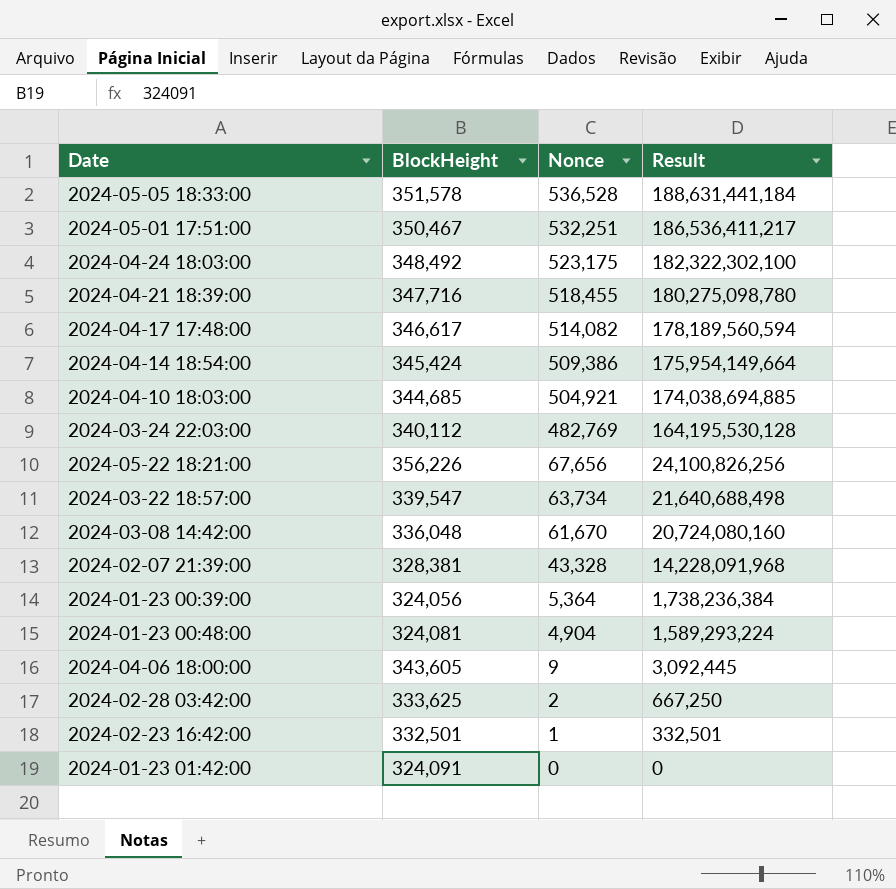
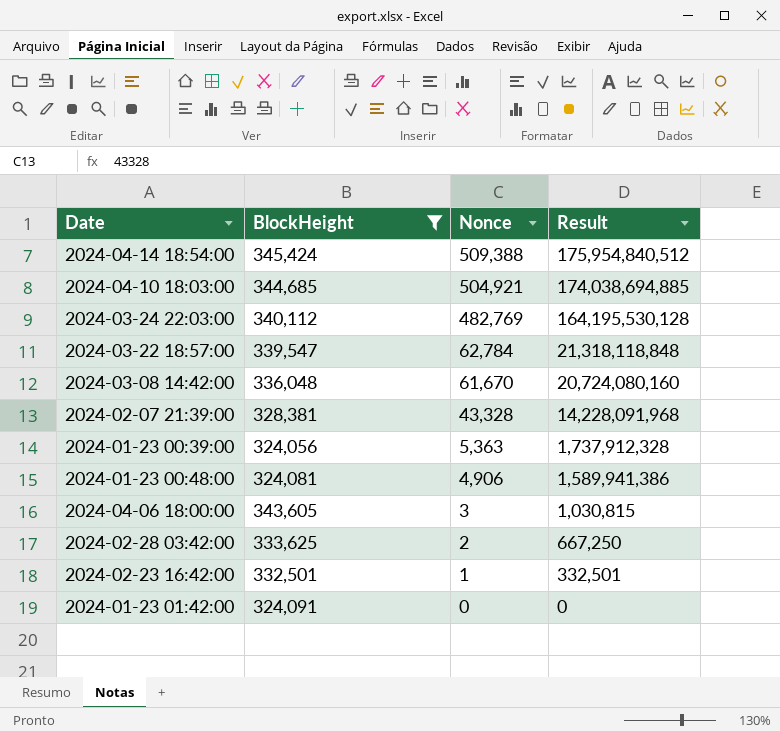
filter: none -> BlockHeight <= 345,424
2024-04-14 18:54:00 | Nonce: 509,386 -> 509,388
2024-04-14 18:54:00 | Result: 175,954,149,664 -> 175,954,840,512
2024-03-22 18:57:00 | Nonce: 63,734 -> 62,784
2024-03-22 18:57:00 | Result: 21,640,688,498 -> 21,318,118,848
2024-01-23 00:39:00 | Nonce: 5,364 -> 5,363
2024-01-23 00:39:00 | Result: 1,738,236,384 -> 1,737,912,328
2024-01-23 00:48:00 | Nonce: 4,904 -> 4,906
2024-01-23 00:48:00 | Result: 1,589,293,224 -> 1,589,941,386
2024-04-06 18:00:00 | Nonce: 9 -> 3
2024-04-06 18:00:00 | Result: 3,092,445 -> 1,030,815

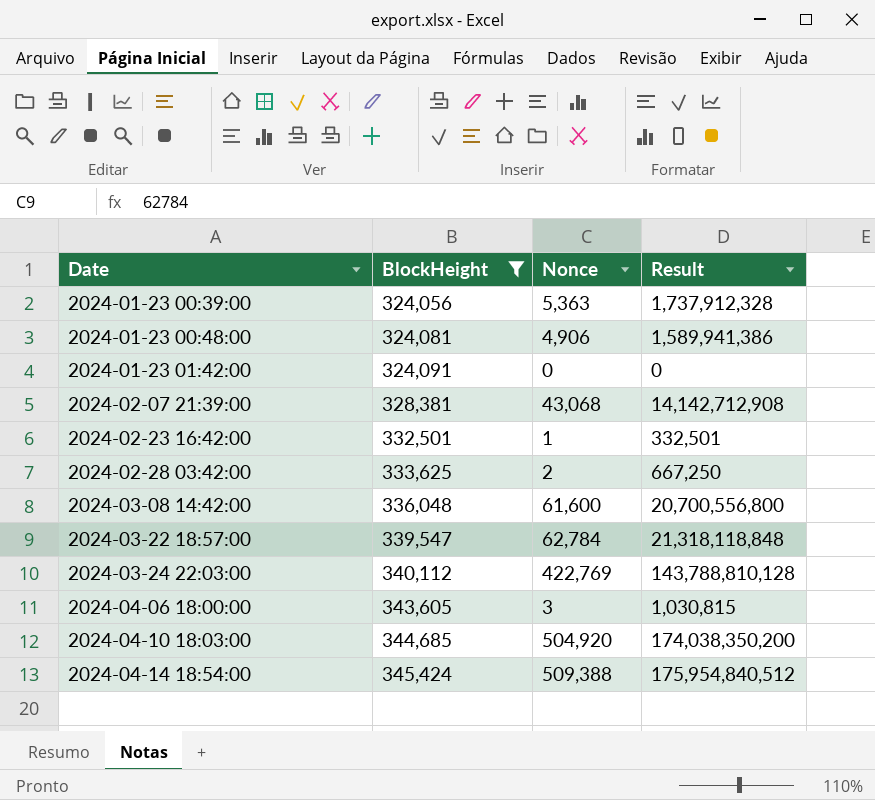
row order: Nonce descending -> Date ascending
2024-02-07 21:39:00 | Nonce: 43,328 -> 43,068
2024-02-07 21:39:00 | Result: 14,228,091,968 -> 14,142,712,908
2024-03-08 14:42:00 | Nonce: 61,670 -> 61,600
2024-03-08 14:42:00 | Result: 20,724,080,160 -> 20,700,556,800
2024-03-24 22:03:00 | Nonce: 482,769 -> 422,769
2024-03-24 22:03:00 | Result: 164,195,530,128 -> 143,788,810,128
2024-04-10 18:03:00 | Nonce: 504,921 -> 504,920
2024-04-10 18:03:00 | Result: 174,038,694,885 -> 174,038,350,200

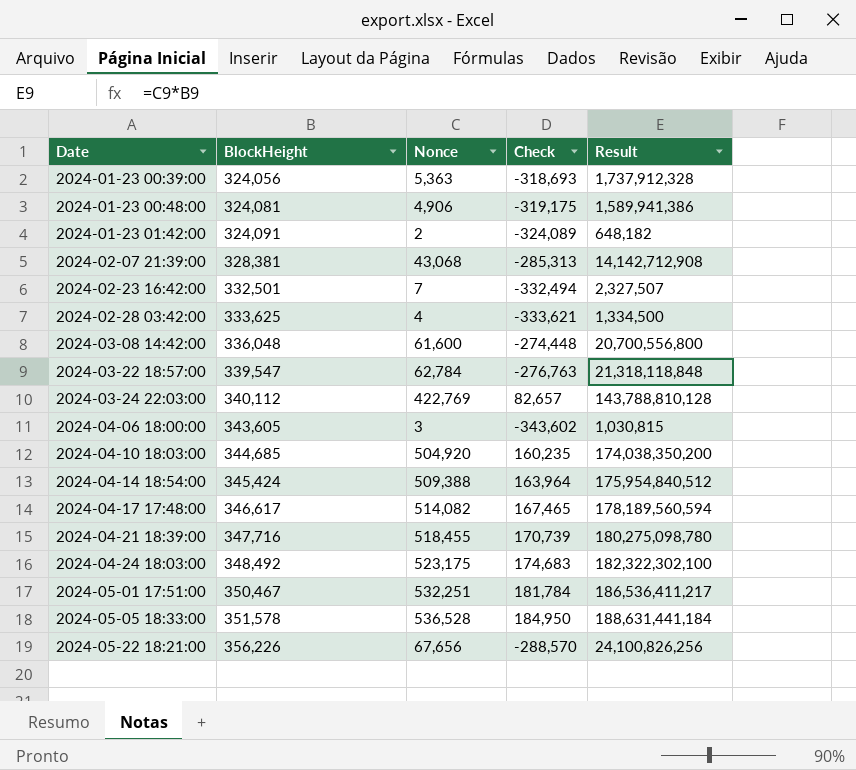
filter: BlockHeight <= 345,424 -> none
column Check | formula: none -> [Nonce] - [BlockHeight]
2024-01-23 01:42:00 | Nonce: 0 -> 2
2024-01-23 01:42:00 | Result: 0 -> 648,182
2024-02-23 16:42:00 | Nonce: 1 -> 7
2024-02-23 16:42:00 | Result: 332,501 -> 2,327,507
2024-02-28 03:42:00 | Nonce: 2 -> 4
2024-02-28 03:42:00 | Result: 667,250 -> 1,334,500

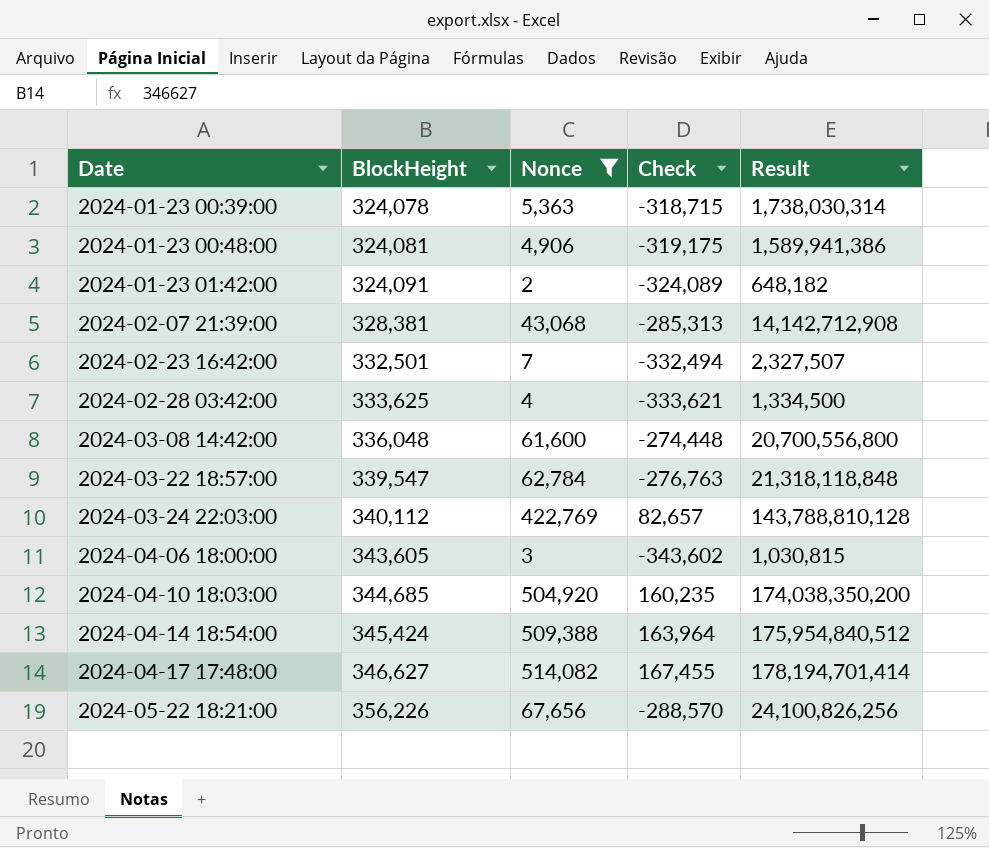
filter: none -> Nonce <= 514,082
2024-01-23 00:39:00 | BlockHeight: 324,056 -> 324,078
2024-01-23 00:39:00 | Check: -318,693 -> -318,715
2024-01-23 00:39:00 | Result: 1,737,912,328 -> 1,738,030,314
2024-04-17 17:48:00 | BlockHeight: 346,617 -> 346,627
2024-04-17 17:48:00 | Check: 167,465 -> 167,455
2024-04-17 17:48:00 | Result: 178,189,560,594 -> 178,194,701,414

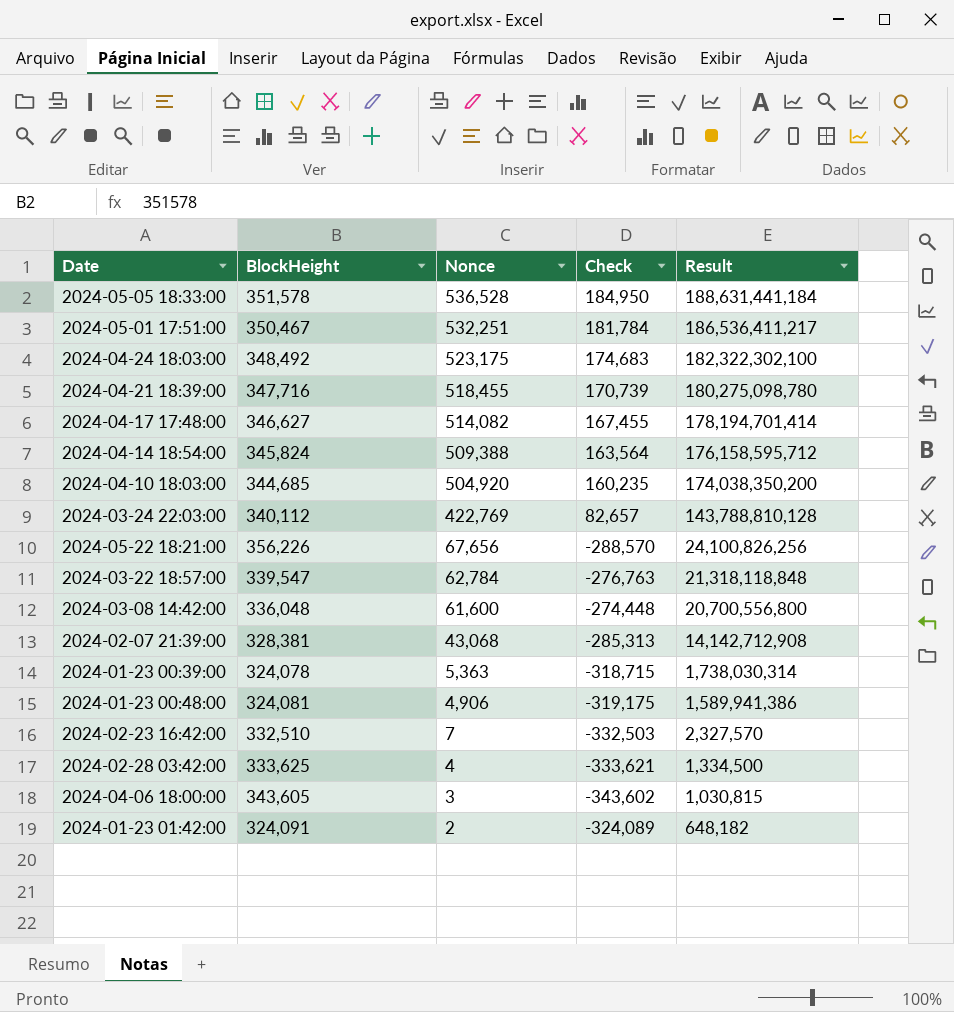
filter: Nonce <= 514,082 -> none
row order: Date ascending -> Nonce descending
2024-04-14 18:54:00 | BlockHeight: 345,424 -> 345,824
2024-04-14 18:54:00 | Check: 163,964 -> 163,564
2024-04-14 18:54:00 | Result: 175,954,840,512 -> 176,158,595,712
2024-02-23 16:42:00 | BlockHeight: 332,501 -> 332,510
2024-02-23 16:42:00 | Check: -332,494 -> -332,503
2024-02-23 16:42:00 | Result: 2,327,507 -> 2,327,570

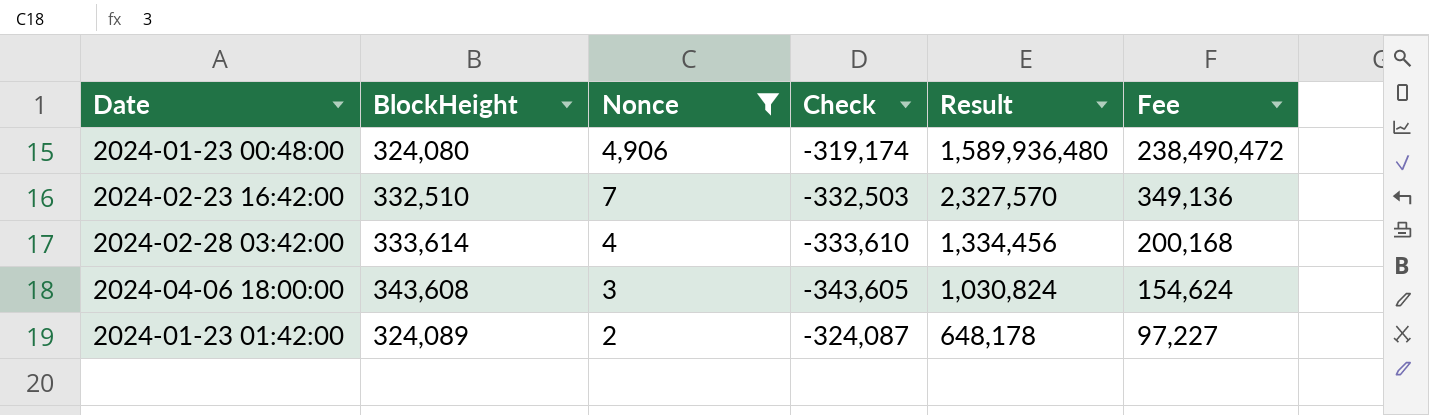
filter: none -> Nonce <= 4,906
column Fee | formula: none -> [Result] * 0.15
2024-01-23 00:48:00 | BlockHeight: 324,081 -> 324,080
2024-01-23 00:48:00 | Check: -319,175 -> -319,174
2024-01-23 00:48:00 | Result: 1,589,941,386 -> 1,589,936,480
2024-02-28 03:42:00 | BlockHeight: 333,625 -> 333,614
2024-02-28 03:42:00 | Check: -333,621 -> -333,610
2024-02-28 03:42:00 | Result: 1,334,500 -> 1,334,456
2024-04-06 18:00:00 | BlockHeight: 343,605 -> 343,608
2024-04-06 18:00:00 | Check: -343,602 -> -343,605
2024-04-06 18:00:00 | Result: 1,030,815 -> 1,030,824
2024-01-23 01:42:00 | BlockHeight: 324,091 -> 324,089
2024-01-23 01:42:00 | Check: -324,089 -> -324,087
2024-01-23 01:42:00 | Result: 648,182 -> 648,178

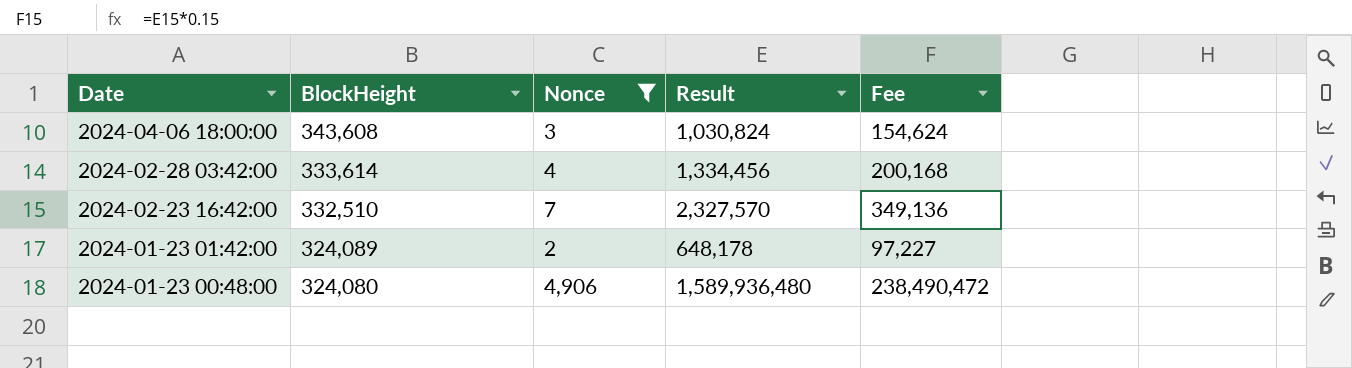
row order: Nonce descending -> Date descending
column Check | formula: [Nonce] - [BlockHeight] -> none

